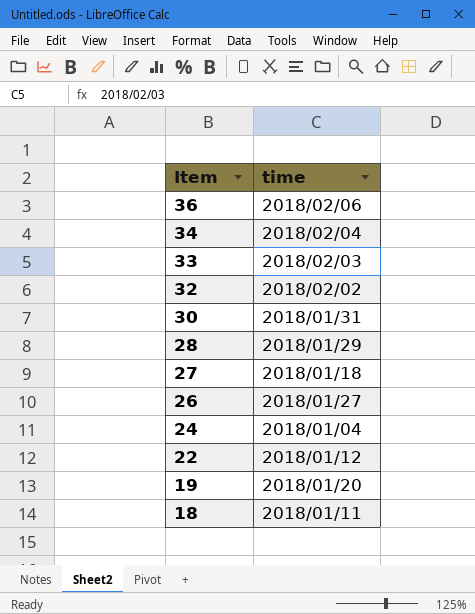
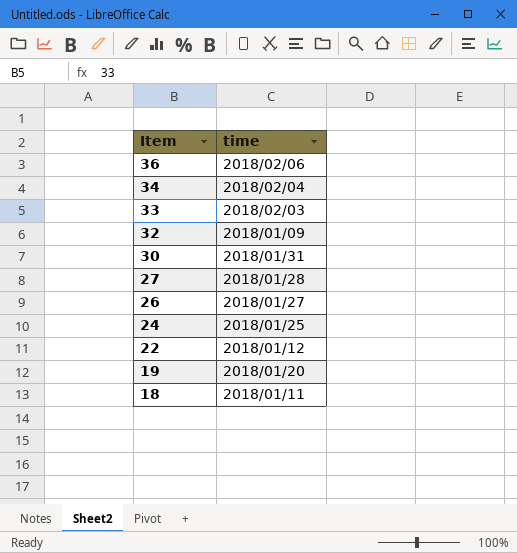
row 28: 2018/01/29 -> none
32 | time: 2018/02/02 -> 2018/01/09
27 | time: 2018/01/18 -> 2018/01/28
24 | time: 2018/01/04 -> 2018/01/25

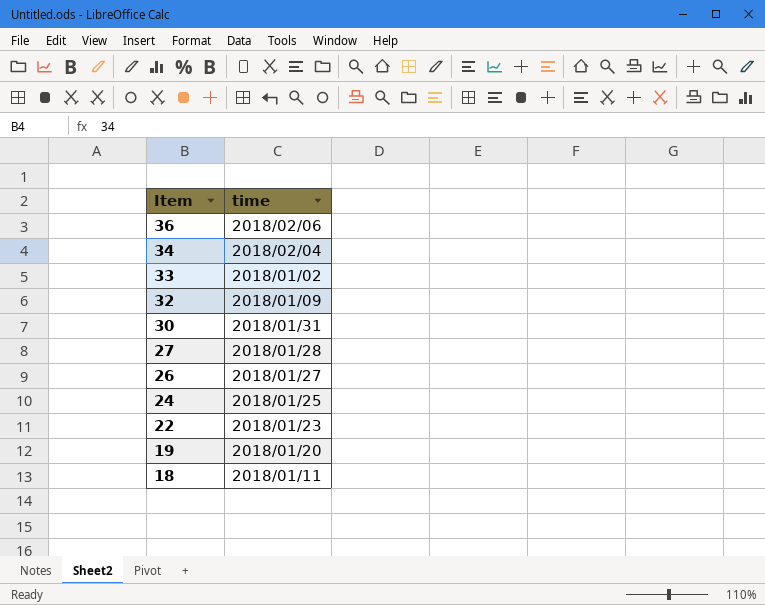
33 | time: 2018/02/03 -> 2018/01/02
22 | time: 2018/01/12 -> 2018/01/23

